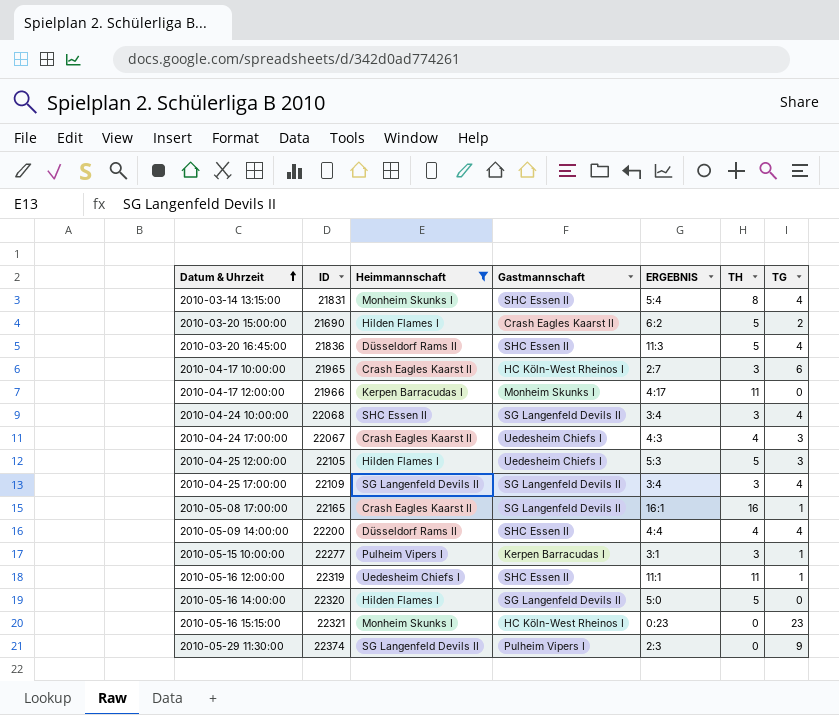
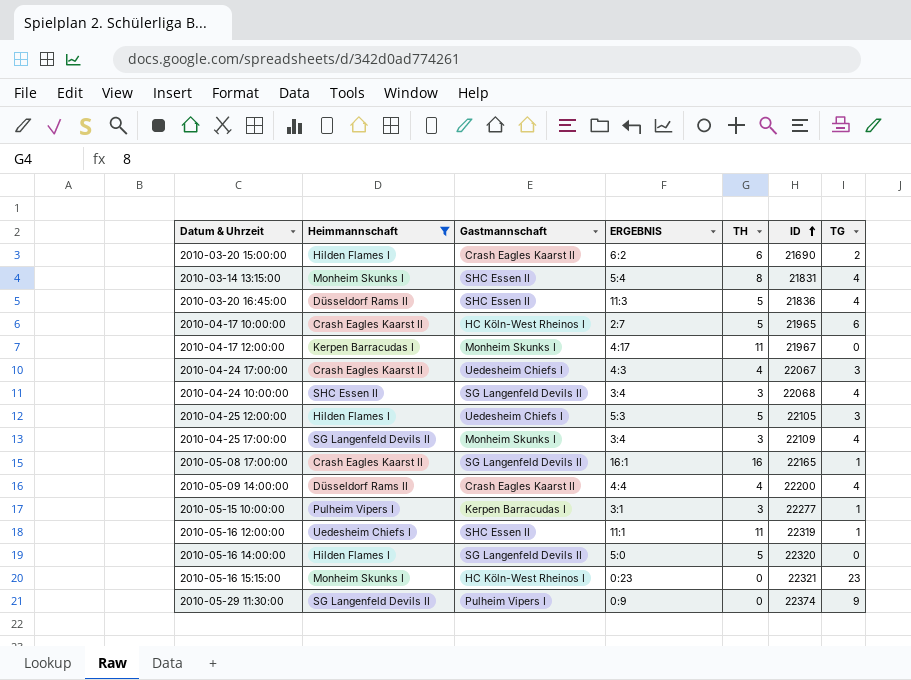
row order: Datum & Uhrzeit ascending -> ID ascending
column ID | position: 2 -> 6
2010-03-20 15:00:00 | TH: 5 -> 6
2010-04-17 10:00:00 | TH: 3 -> 5
2010-04-17 12:00:00 | ID: 21966 -> 21967
2010-04-25 17:00:00 | Gastmannschaft: SG Langenfeld Devils II -> Monheim Skunks I
2010-05-09 14:00:00 | Gastmannschaft: SHC Essen II -> Crash Eagles Kaarst II
2010-05-29 11:30:00 | ERGEBNIS: 2:3 -> 0:9

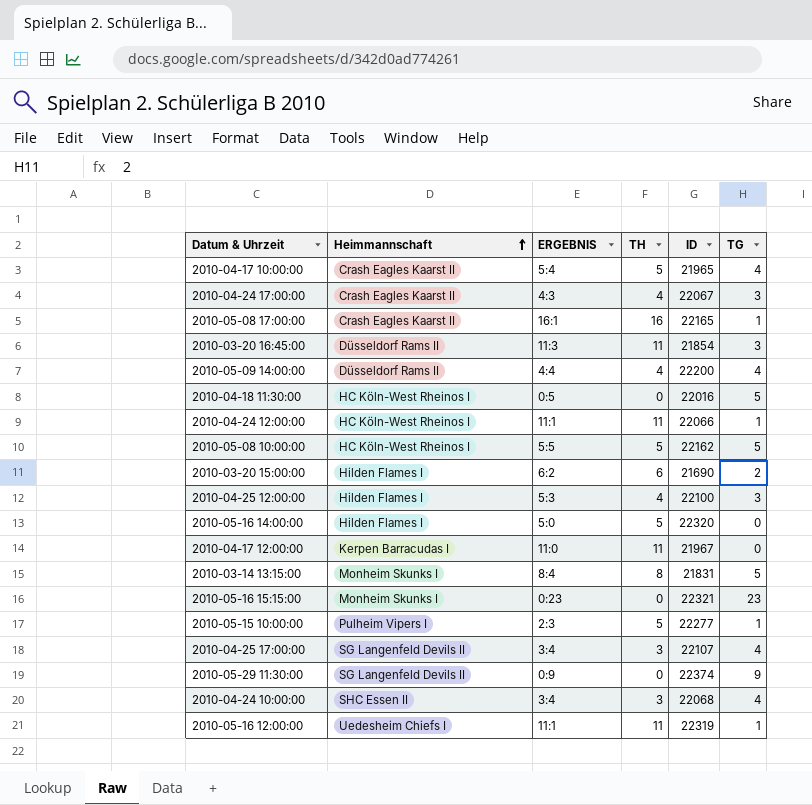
filter: Heimmannschaft != HC Köln-West Rheinos I -> none
row order: ID ascending -> Heimmannschaft ascending
column Gastmannschaft | position: 3 -> none
2010-04-17 10:00:00 | ERGEBNIS: 2:7 -> 5:4
2010-04-17 10:00:00 | TG: 6 -> 4
2010-03-20 16:45:00 | TH: 5 -> 11
2010-03-20 16:45:00 | ID: 21836 -> 21854
2010-03-20 16:45:00 | TG: 4 -> 3
2010-04-25 12:00:00 | TH: 5 -> 4
2010-04-25 12:00:00 | ID: 22105 -> 22100
2010-04-17 12:00:00 | ERGEBNIS: 4:17 -> 11:0
2010-03-14 13:15:00 | ERGEBNIS: 5:4 -> 8:4
2010-03-14 13:15:00 | TG: 4 -> 5
2010-05-15 10:00:00 | ERGEBNIS: 3:1 -> 2:3
2010-05-15 10:00:00 | TH: 3 -> 5
2010-04-25 17:00:00 | ID: 22109 -> 22107

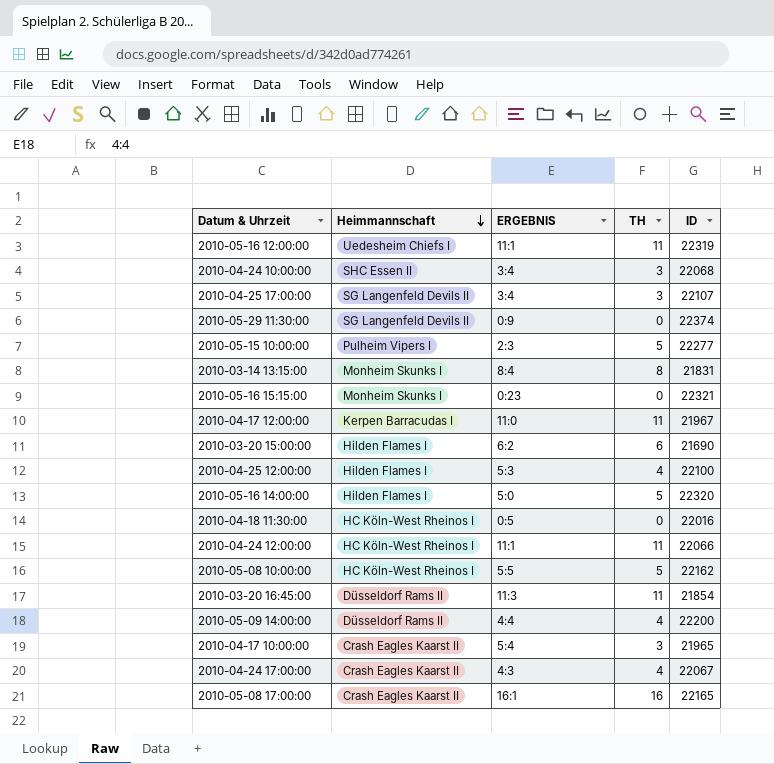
row order: Heimmannschaft ascending -> Heimmannschaft descending
column TG | position: 6 -> none
2010-04-17 10:00:00 | TH: 5 -> 3

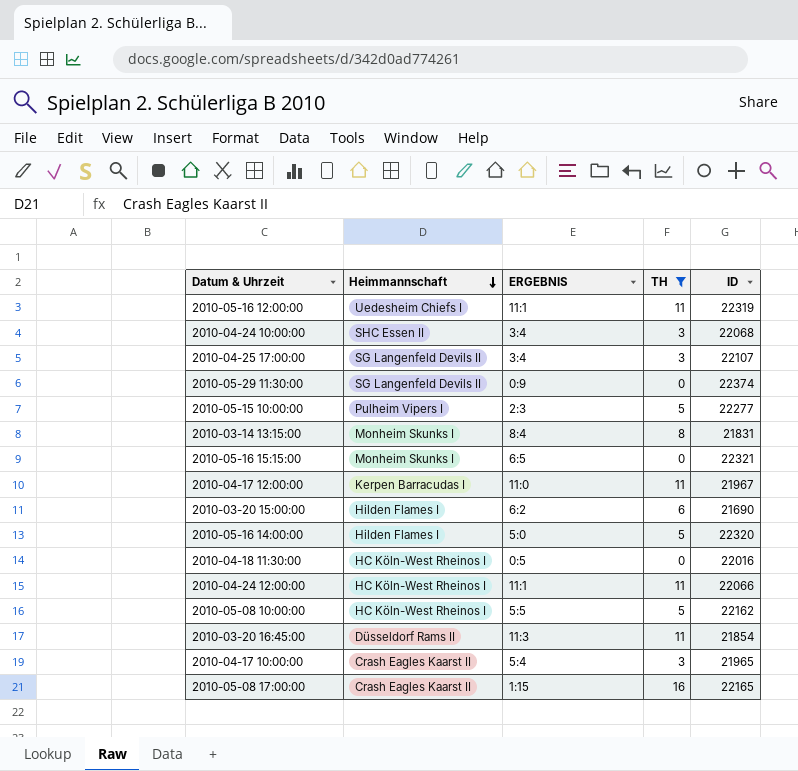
filter: none -> TH != 4
2010-05-16 15:15:00 | ERGEBNIS: 0:23 -> 6:5
2010-05-08 17:00:00 | ERGEBNIS: 16:1 -> 1:15

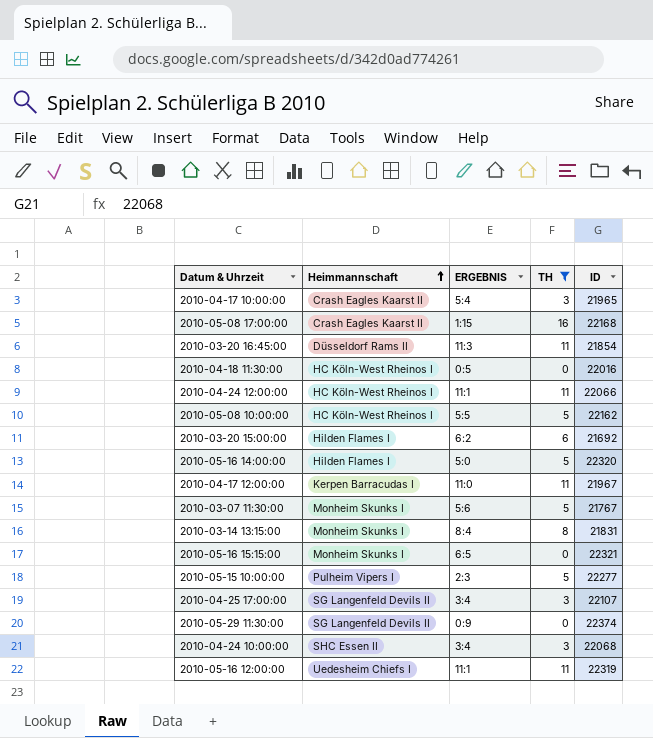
row order: Heimmannschaft descending -> Heimmannschaft ascending
2010-05-08 17:00:00 | ID: 22165 -> 22168
2010-03-20 15:00:00 | ID: 21690 -> 21692
row 2010-03-07 11:30:00: none -> Monheim Skunks I | 5:6 | 5 | 21767

